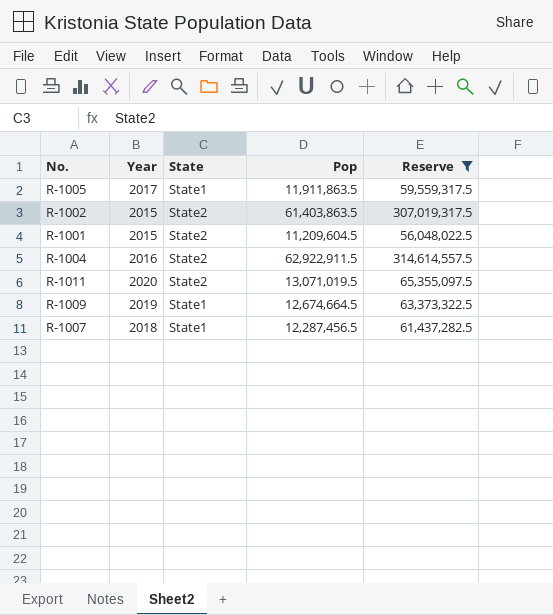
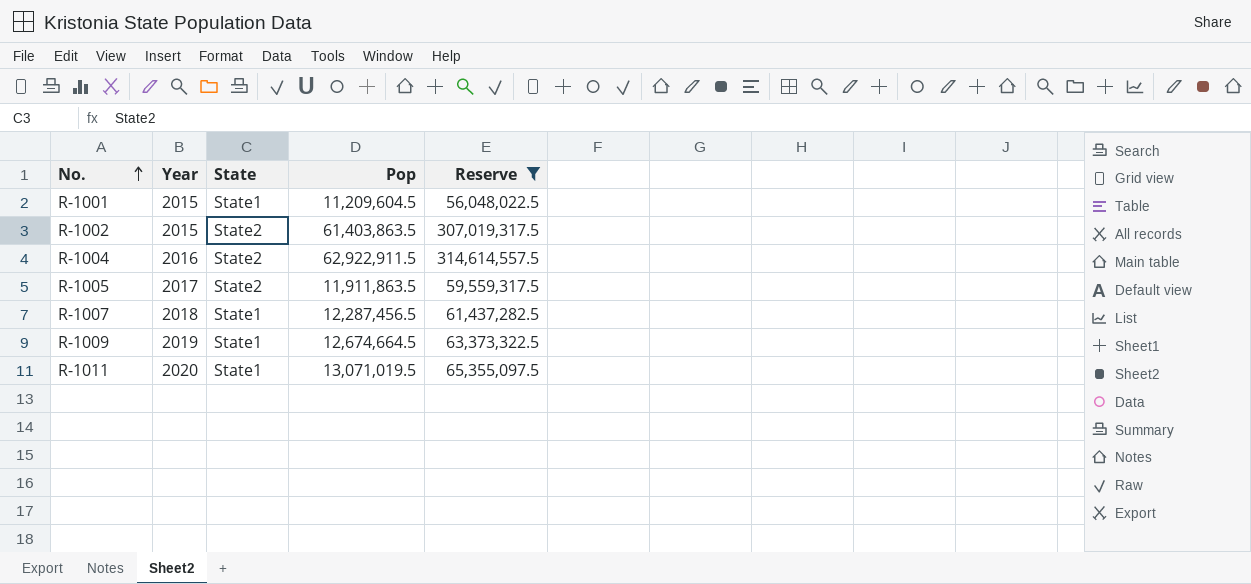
row order: none -> No. ascending
R-1001 | State: State2 -> State1
R-1005 | State: State1 -> State2
R-1011 | State: State2 -> State1

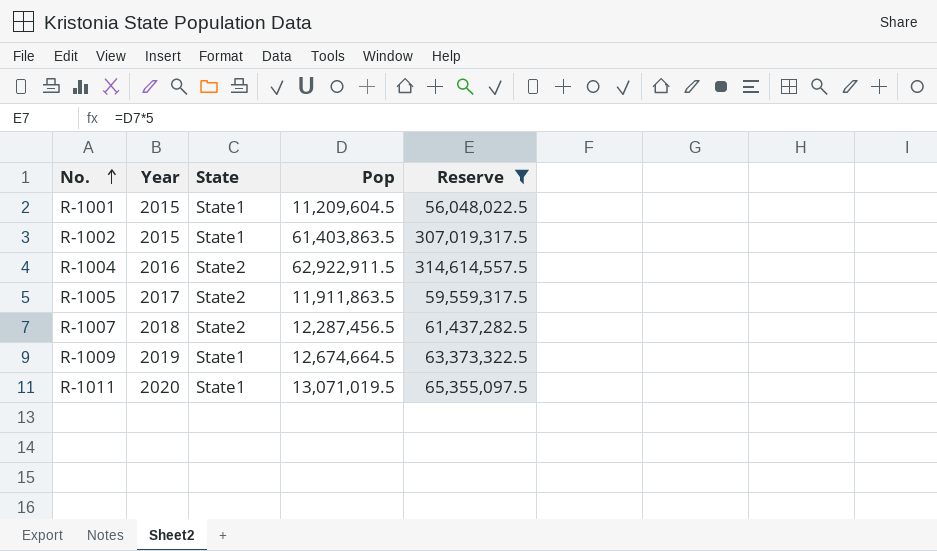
R-1002 | State: State2 -> State1
R-1007 | State: State1 -> State2

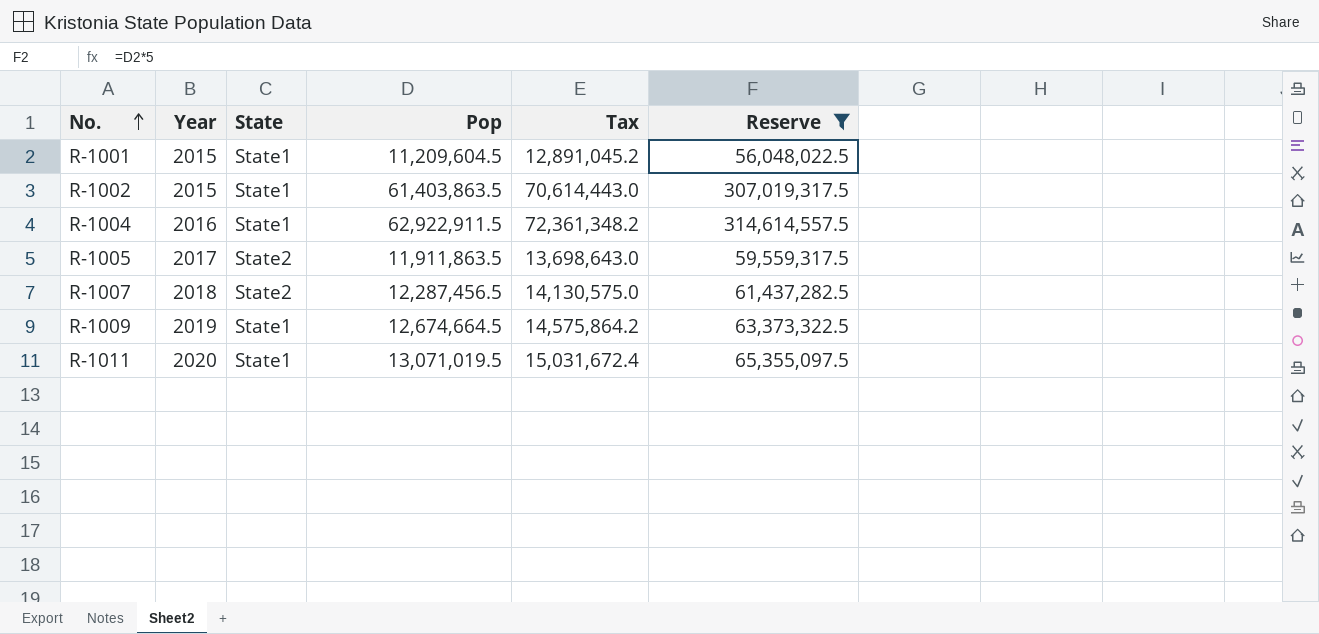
column Tax | formula: none -> [Pop] * 1.15
R-1004 | State: State2 -> State1

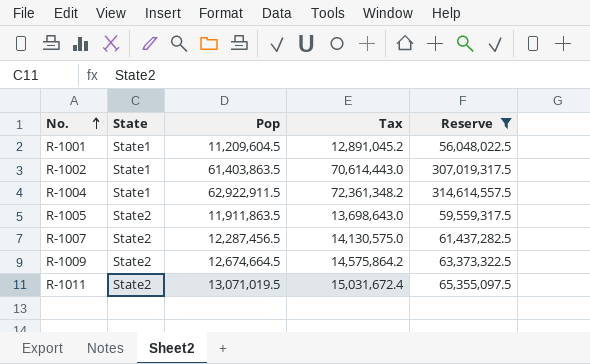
column Year | position: 2 -> none
R-1009 | State: State1 -> State2
R-1011 | State: State1 -> State2

